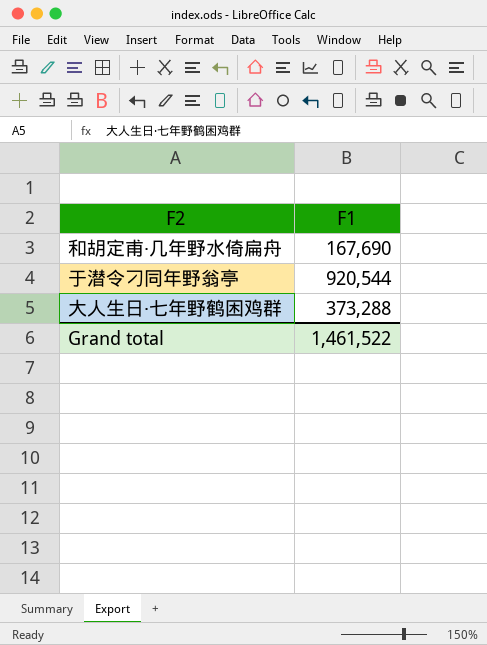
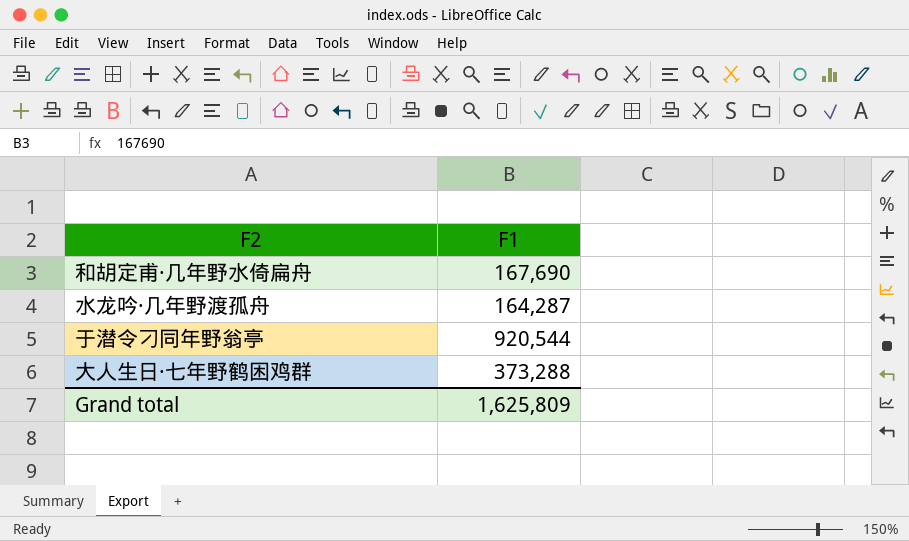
row 水龙吟·几年野渡孤舟: none -> 164,287
Grand total | F1: 1,461,522 -> 1,625,809

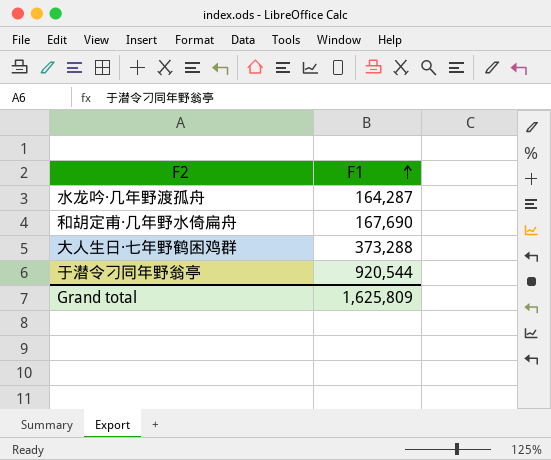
row order: none -> F1 ascending

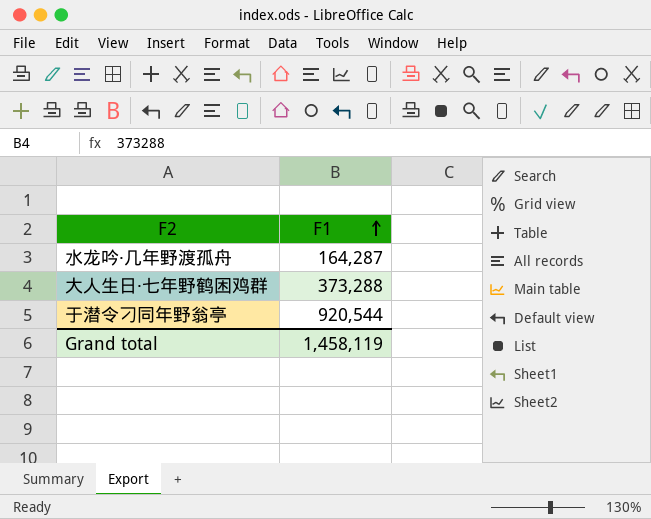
row 和胡定甫·几年野水倚扁舟: 167,690 -> none
Grand total | F1: 1,625,809 -> 1,458,119

